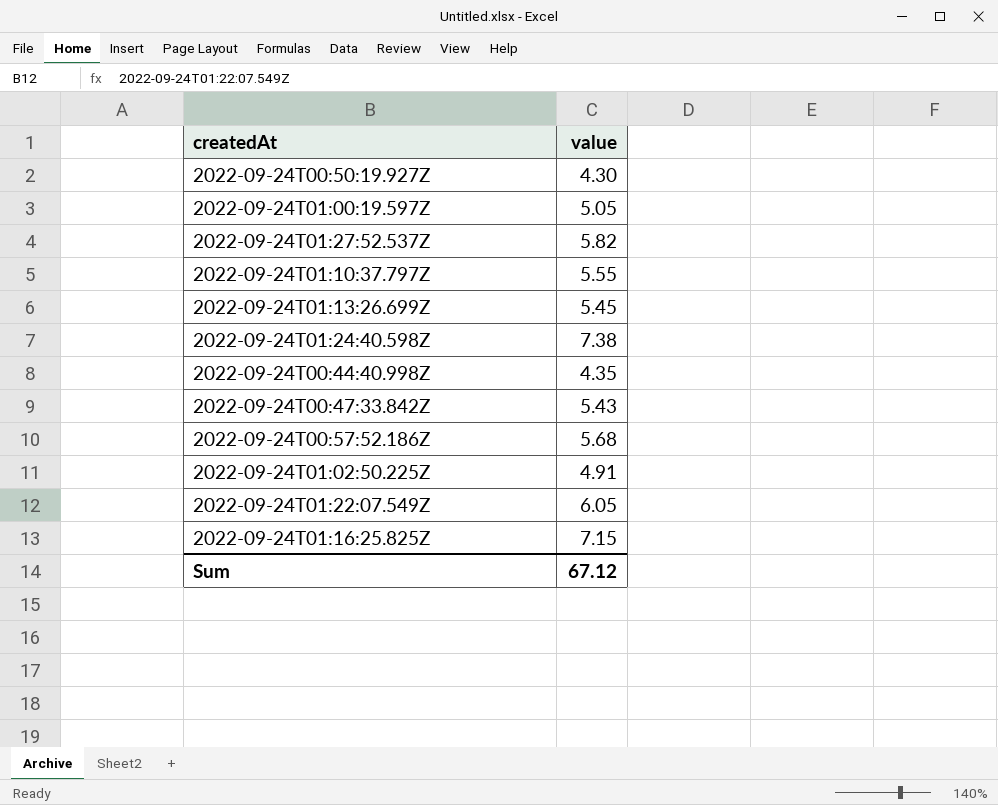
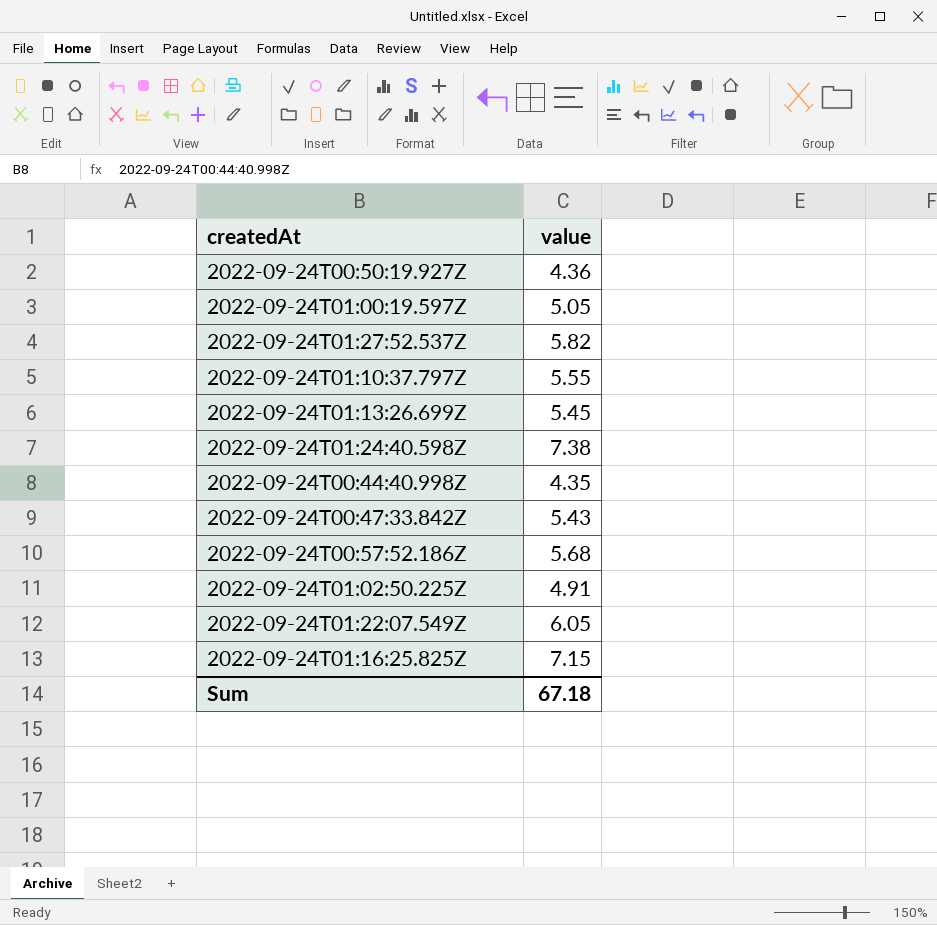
2022-09-24T00:50:19.927Z | value: 4.30 -> 4.36
Sum | value: 67.12 -> 67.18

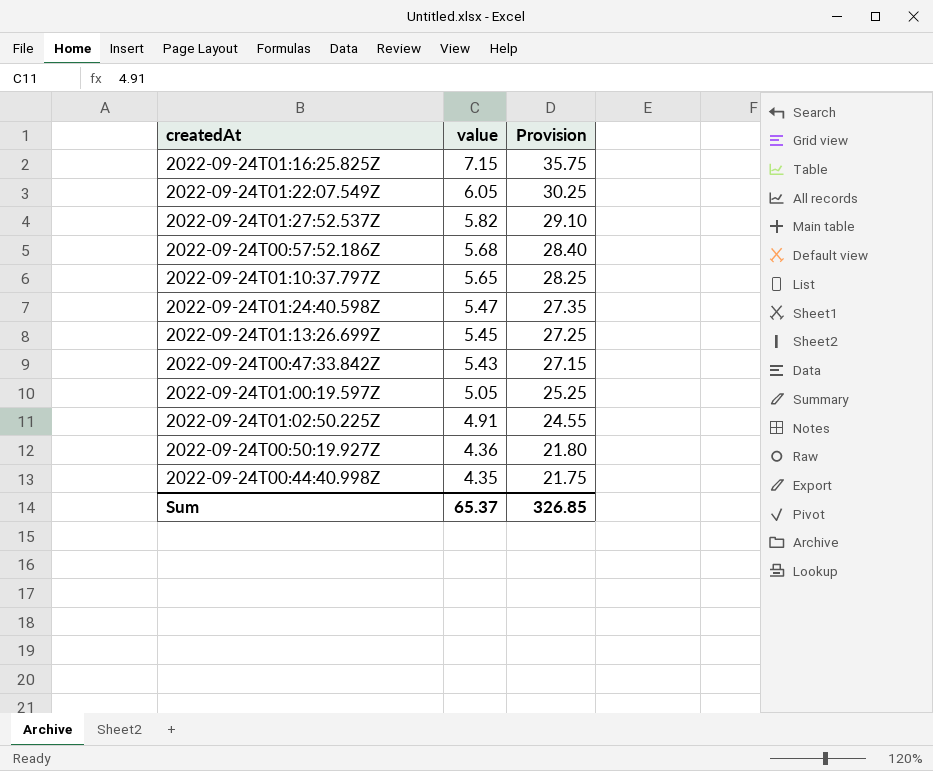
row order: none -> value descending
column Provision | formula: none -> [value] * 5
2022-09-24T01:10:37.797Z | value: 5.55 -> 5.65
2022-09-24T01:24:40.598Z | value: 7.38 -> 5.47
Sum | value: 67.18 -> 65.37

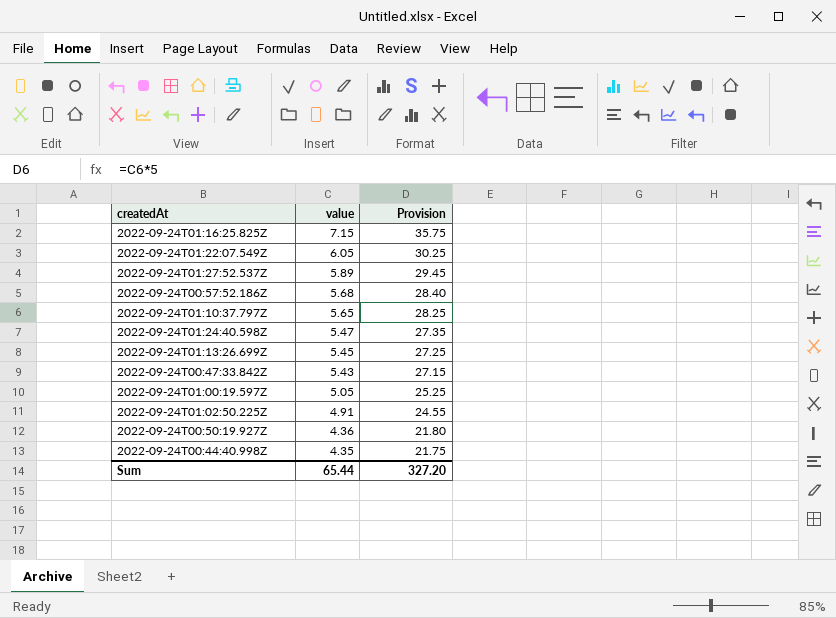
2022-09-24T01:27:52.537Z | value: 5.82 -> 5.89
2022-09-24T01:27:52.537Z | Provision: 29.10 -> 29.45
Sum | value: 65.37 -> 65.44
Sum | Provision: 326.85 -> 327.20

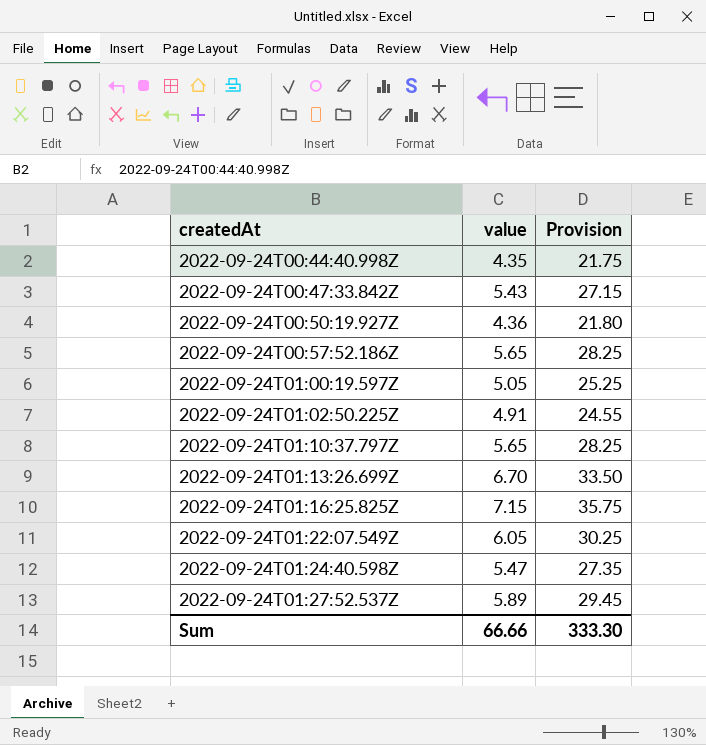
row order: value descending -> createdAt ascending
2022-09-24T00:57:52.186Z | value: 5.68 -> 5.65
2022-09-24T00:57:52.186Z | Provision: 28.40 -> 28.25
2022-09-24T01:13:26.699Z | value: 5.45 -> 6.70
2022-09-24T01:13:26.699Z | Provision: 27.25 -> 33.50
Sum | value: 65.44 -> 66.66
Sum | Provision: 327.20 -> 333.30

